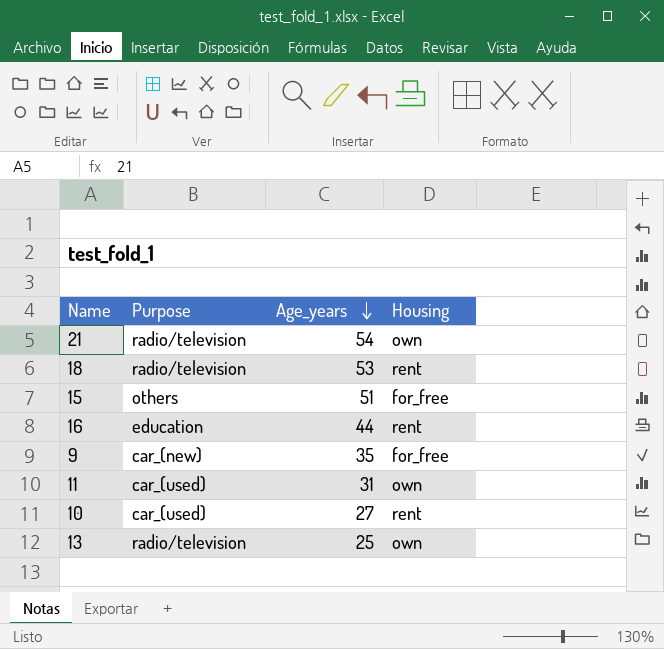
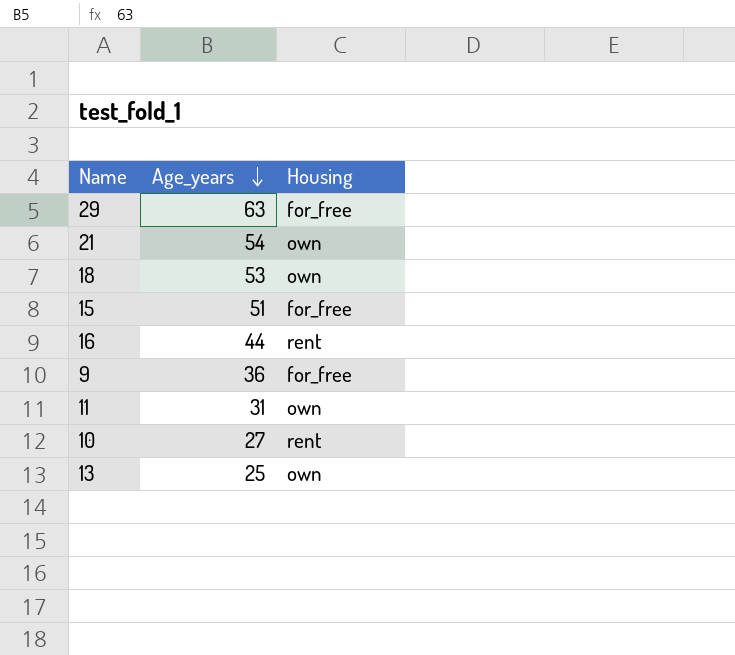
column Purpose | position: 2 -> none
row 29: none -> 63 | for_free
18 | Housing: rent -> own
9 | Age_years: 35 -> 36

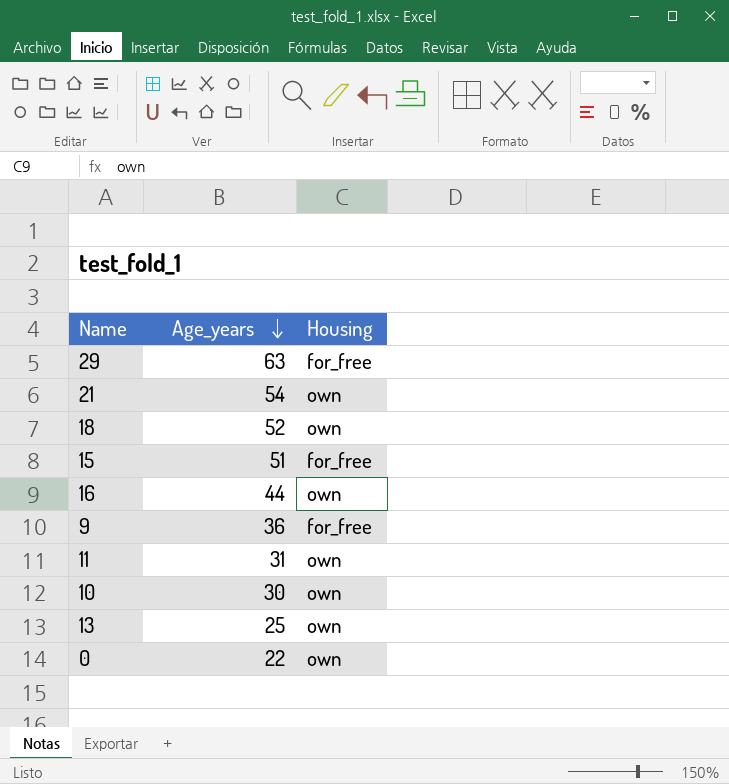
18 | Age_years: 53 -> 52
16 | Housing: rent -> own
10 | Age_years: 27 -> 30
10 | Housing: rent -> own
row 0: none -> 22 | own

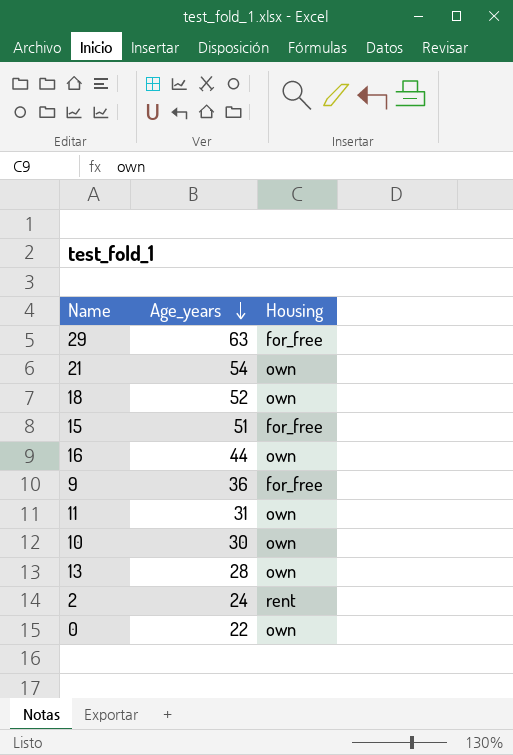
13 | Age_years: 25 -> 28
row 2: none -> 24 | rent

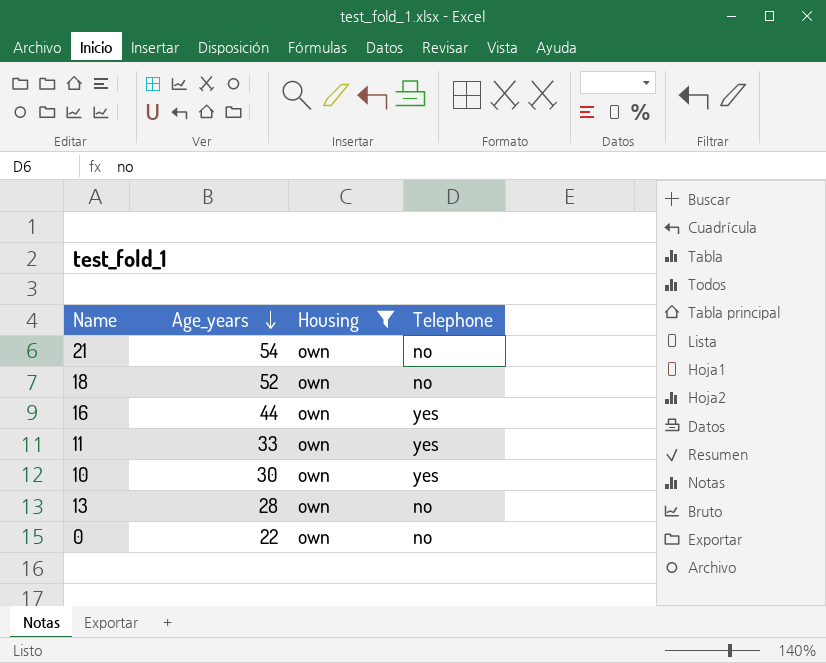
filter: none -> Housing = own
column Telephone | position: none -> 4
11 | Age_years: 31 -> 33

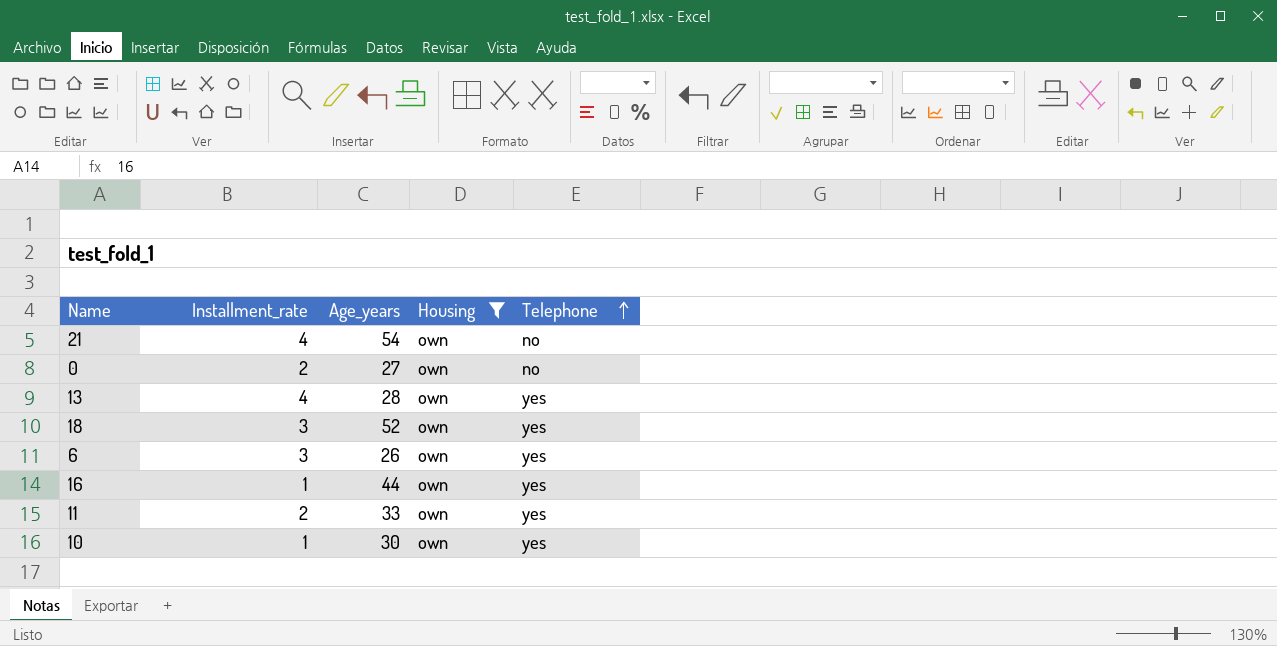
row order: Age_years descending -> Telephone ascending
column Installment_rate | position: none -> 2
0 | Age_years: 22 -> 27
13 | Telephone: no -> yes
18 | Telephone: no -> yes
row 6: none -> 3 | 26 | own | yes

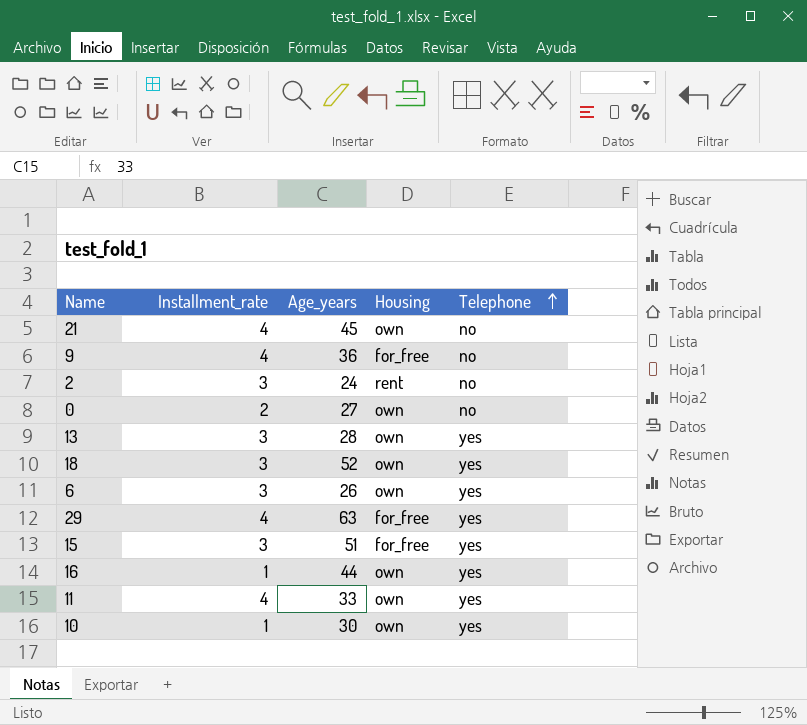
filter: Housing = own -> none
21 | Age_years: 54 -> 45
13 | Installment_rate: 4 -> 3
11 | Installment_rate: 2 -> 4

